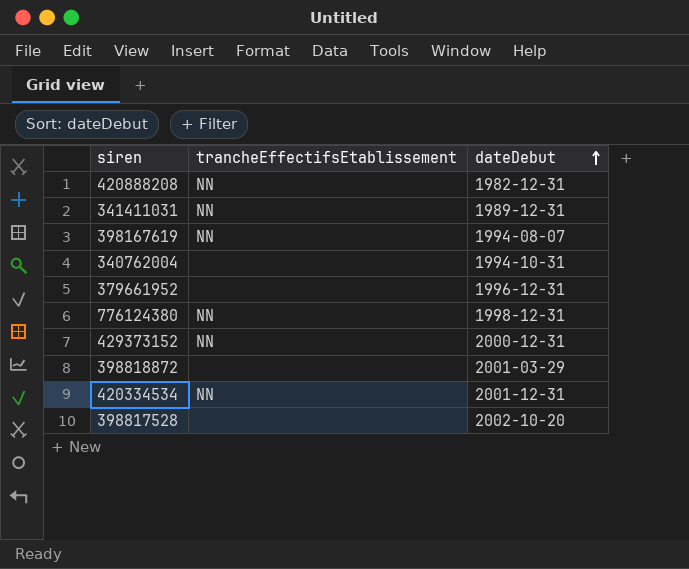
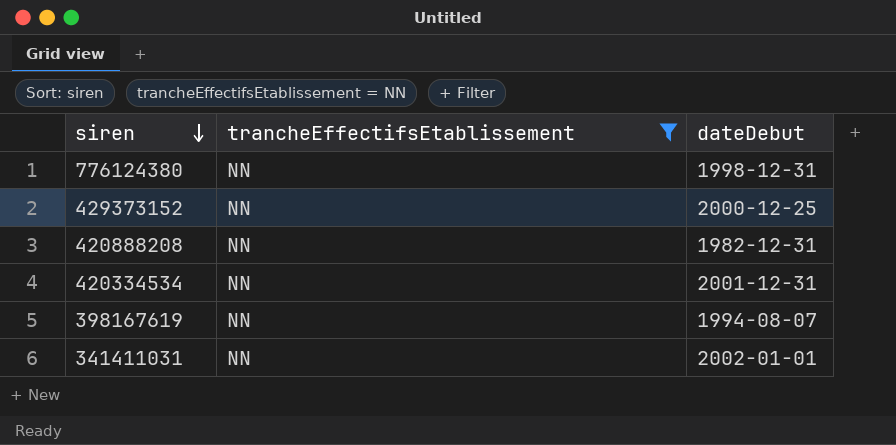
filter: none -> trancheEffectifsEtablissement = NN
row order: dateDebut ascending -> siren descending
429373152 | dateDebut: 2000-12-31 -> 2000-12-25
341411031 | dateDebut: 1989-12-31 -> 2002-01-01

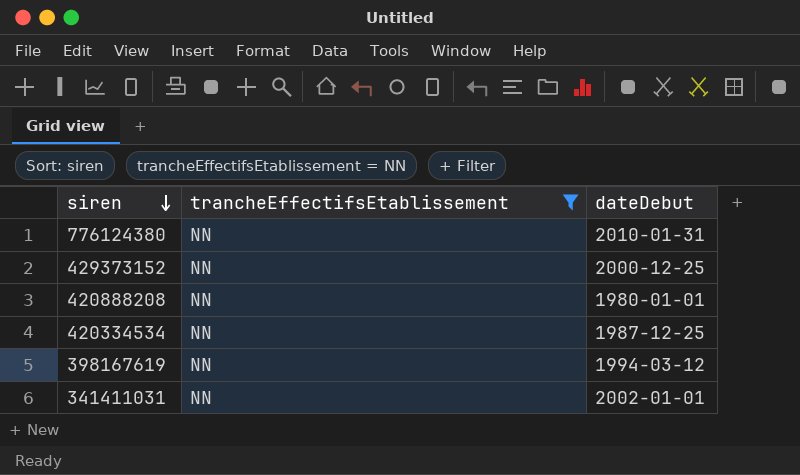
776124380 | dateDebut: 1998-12-31 -> 2010-01-31
420888208 | dateDebut: 1982-12-31 -> 1980-01-01
420334534 | dateDebut: 2001-12-31 -> 1987-12-25
398167619 | dateDebut: 1994-08-07 -> 1994-03-12

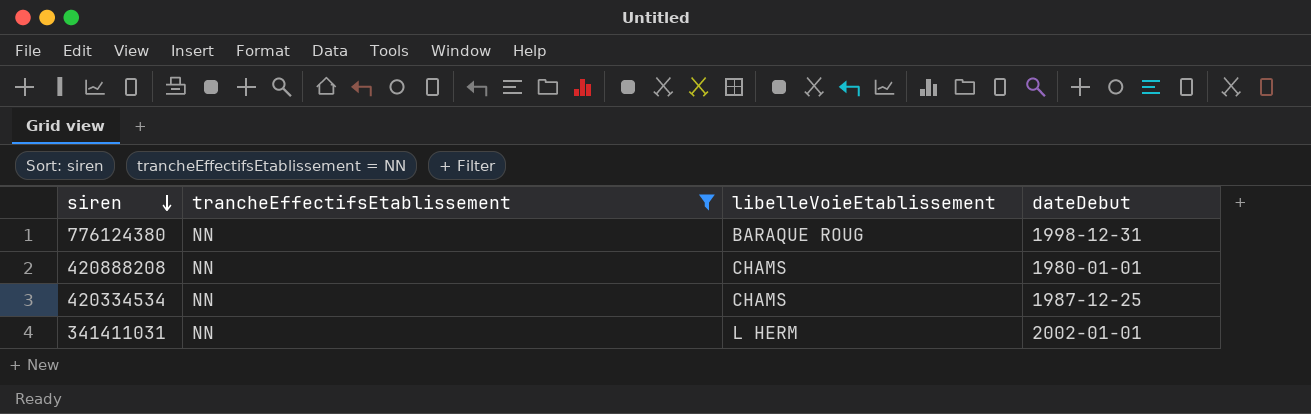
column libelleVoieEtablissement | position: none -> 3
row 429373152: NN | 2000-12-25 -> none
row 398167619: NN | 1994-03-12 -> none
776124380 | dateDebut: 2010-01-31 -> 1998-12-31

